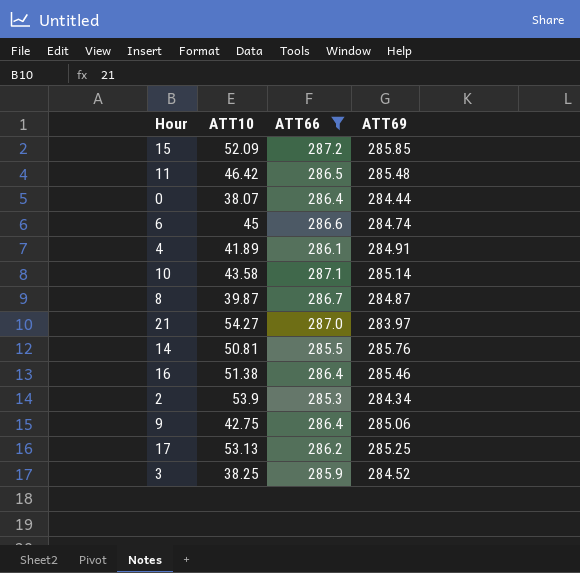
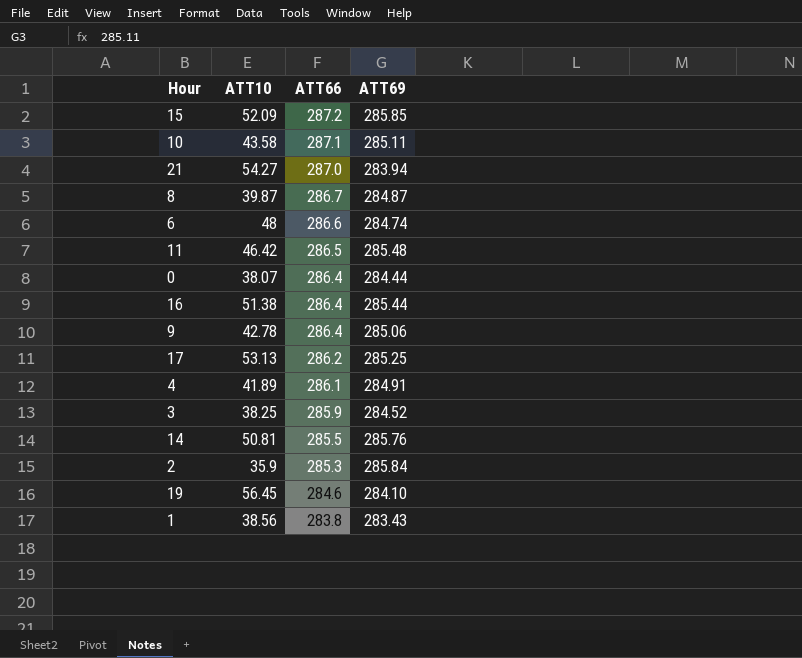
filter: ATT66 >= 285.3 -> none
row order: none -> ATT66 descending
10 | ATT69: 285.14 -> 285.11
21 | ATT69: 283.97 -> 283.94
6 | ATT10: 45 -> 48
16 | ATT69: 285.46 -> 285.44
9 | ATT10: 42.75 -> 42.78
2 | ATT10: 53.9 -> 35.9
2 | ATT69: 284.34 -> 285.84

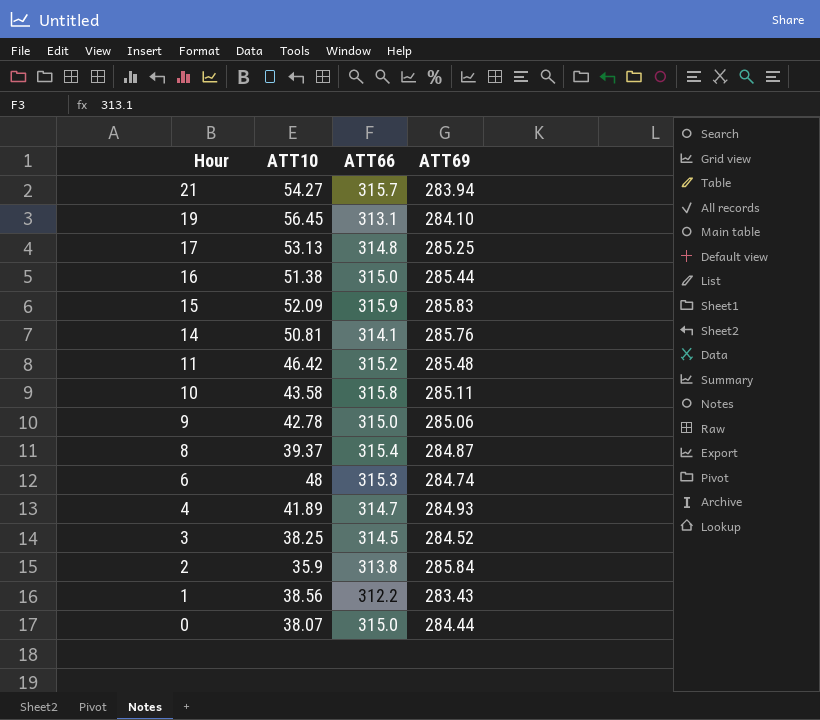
row order: ATT66 descending -> Hour descending
21 | ATT66: 287.0 -> 315.7
19 | ATT66: 284.6 -> 313.1
17 | ATT66: 286.2 -> 314.8
16 | ATT66: 286.4 -> 315.0
15 | ATT66: 287.2 -> 315.9
15 | ATT69: 285.85 -> 285.83
14 | ATT66: 285.5 -> 314.1
11 | ATT66: 286.5 -> 315.2
10 | ATT66: 287.1 -> 315.8
9 | ATT66: 286.4 -> 315.0
8 | ATT10: 39.87 -> 39.37
8 | ATT66: 286.7 -> 315.4
6 | ATT66: 286.6 -> 315.3
4 | ATT66: 286.1 -> 314.7
4 | ATT69: 284.91 -> 284.93
3 | ATT66: 285.9 -> 314.5
2 | ATT66: 285.3 -> 313.8
1 | ATT66: 283.8 -> 312.2
0 | ATT66: 286.4 -> 315.0

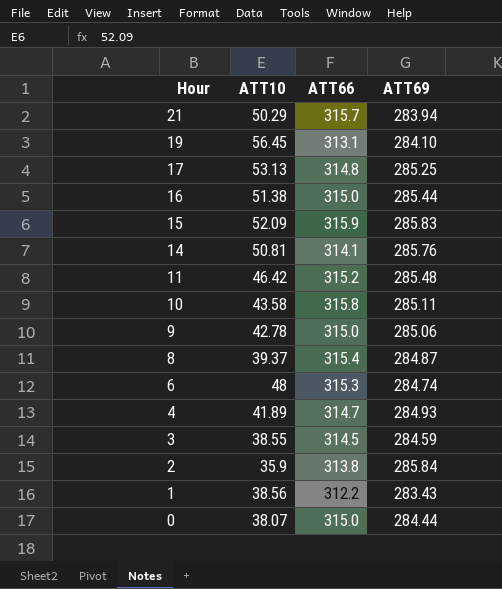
21 | ATT10: 54.27 -> 50.29
3 | ATT10: 38.25 -> 38.55
3 | ATT69: 284.52 -> 284.59

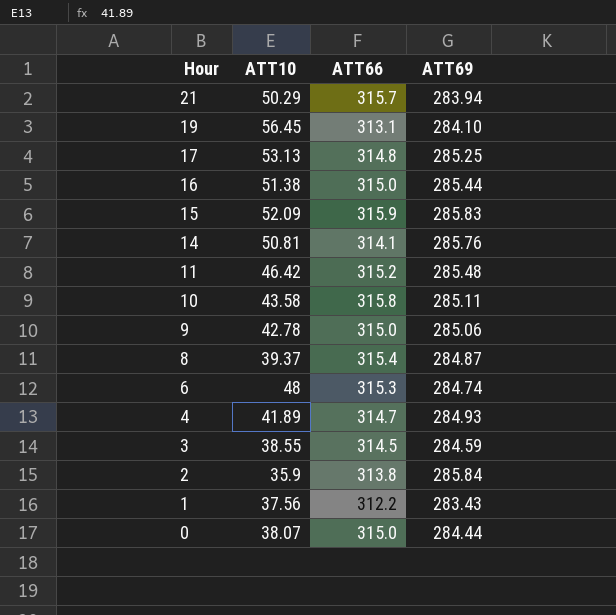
1 | ATT10: 38.56 -> 37.56

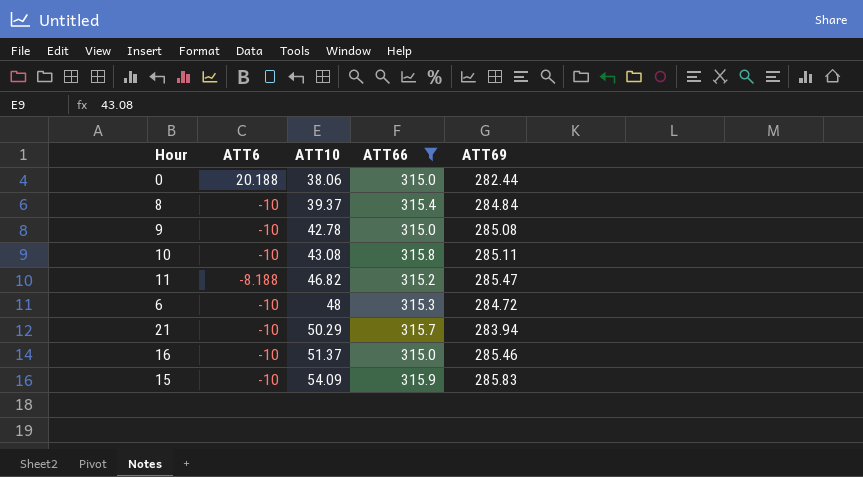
filter: none -> ATT66 >= 315.0
row order: Hour descending -> ATT10 ascending
column ATT6 | position: none -> 2
0 | ATT10: 38.07 -> 38.06
0 | ATT69: 284.44 -> 282.44
8 | ATT69: 284.87 -> 284.84
9 | ATT69: 285.06 -> 285.08
10 | ATT10: 43.58 -> 43.08
11 | ATT10: 46.42 -> 46.82
11 | ATT69: 285.48 -> 285.47
6 | ATT69: 284.74 -> 284.72
16 | ATT10: 51.38 -> 51.37
16 | ATT69: 285.44 -> 285.46
15 | ATT10: 52.09 -> 54.09

